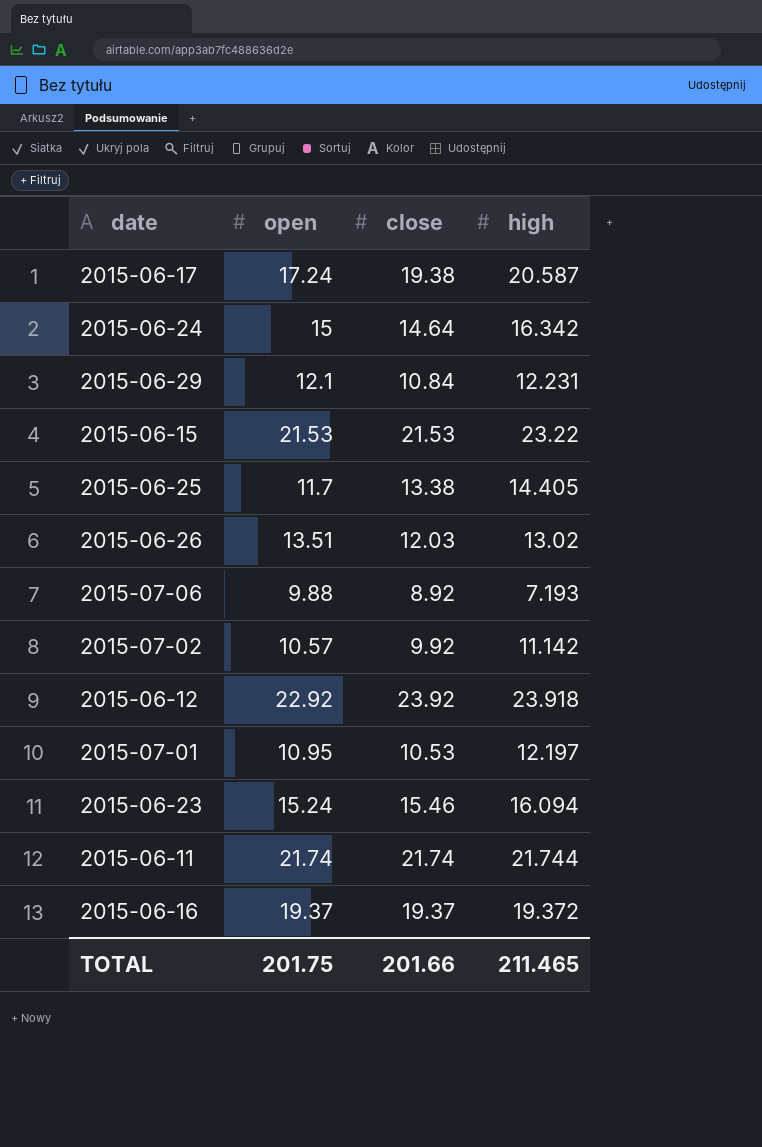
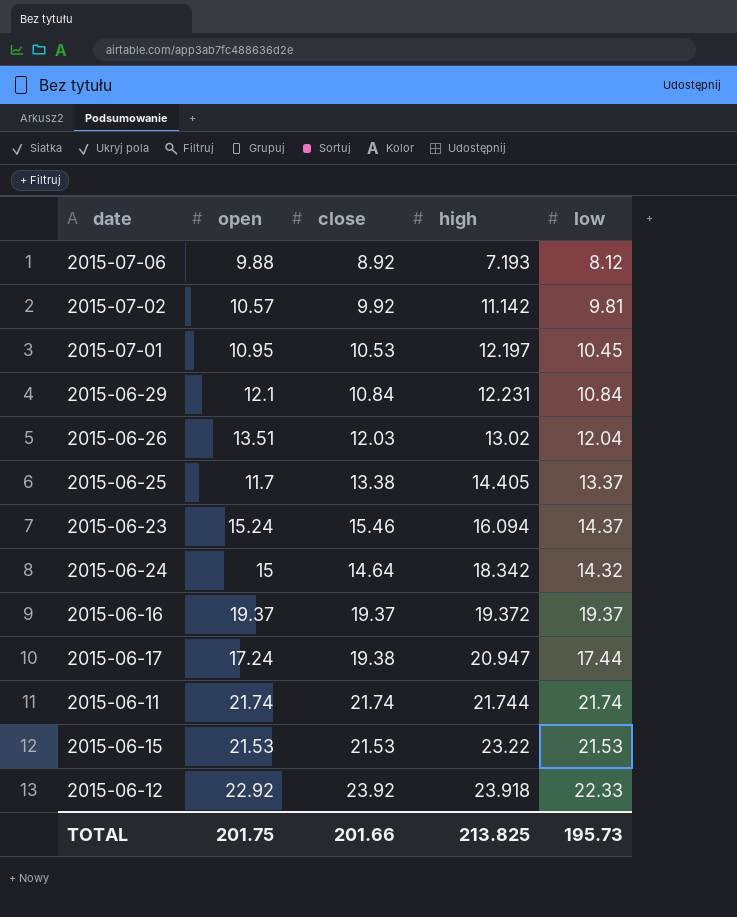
row order: none -> high ascending
column low | position: none -> 5
2015-06-24 | high: 16.342 -> 18.342
2015-06-17 | high: 20.587 -> 20.947
TOTAL | high: 211.465 -> 213.825

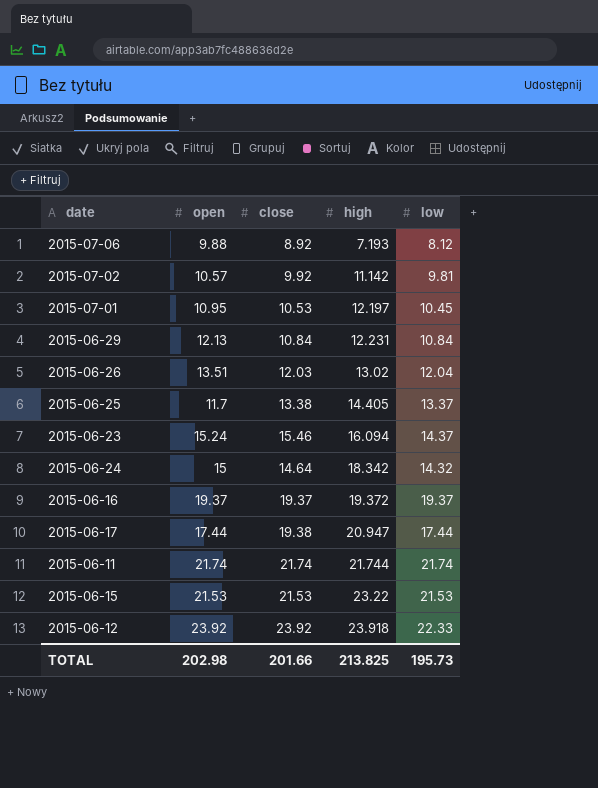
2015-06-29 | open: 12.1 -> 12.13
2015-06-17 | open: 17.24 -> 17.44
2015-06-12 | open: 22.92 -> 23.92
TOTAL | open: 201.75 -> 202.98

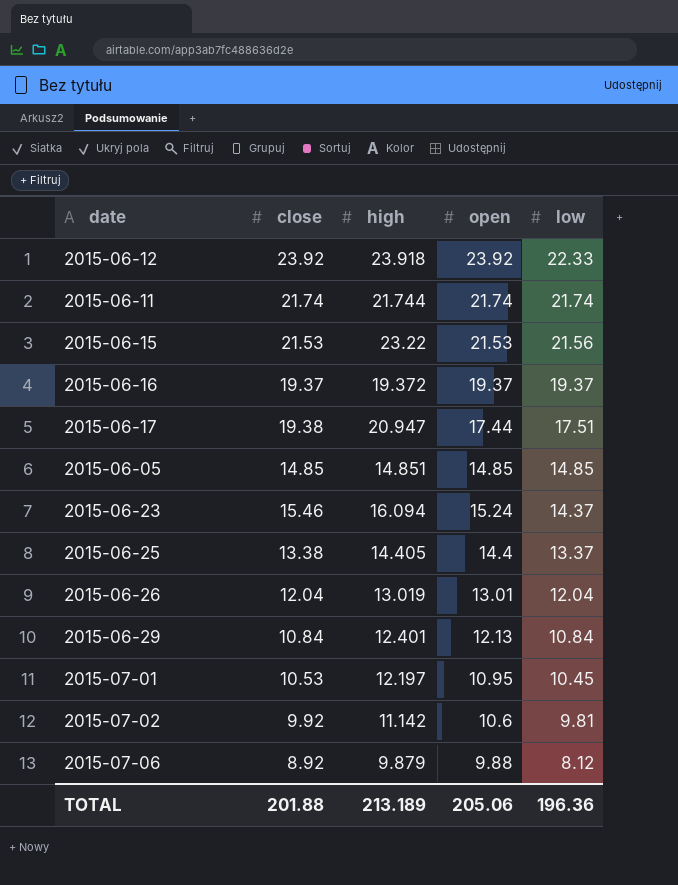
row order: high ascending -> low descending
column open | position: 2 -> 4
row 2015-06-24: 15 | 14.64 | 18.342 | 14.32 -> none
2015-06-15 | low: 21.53 -> 21.56
2015-06-17 | low: 17.44 -> 17.51
row 2015-06-05: none -> 14.85 | 14.851 | 14.85 | 14.85
2015-06-25 | open: 11.7 -> 14.4
2015-06-26 | close: 12.03 -> 12.04
2015-06-26 | high: 13.02 -> 13.019
2015-06-26 | open: 13.51 -> 13.01
2015-06-29 | high: 12.231 -> 12.401
2015-07-02 | open: 10.57 -> 10.6
2015-07-06 | high: 7.193 -> 9.879
TOTAL | close: 201.66 -> 201.88
TOTAL | high: 213.825 -> 213.189
TOTAL | open: 202.98 -> 205.06
TOTAL | low: 195.73 -> 196.36

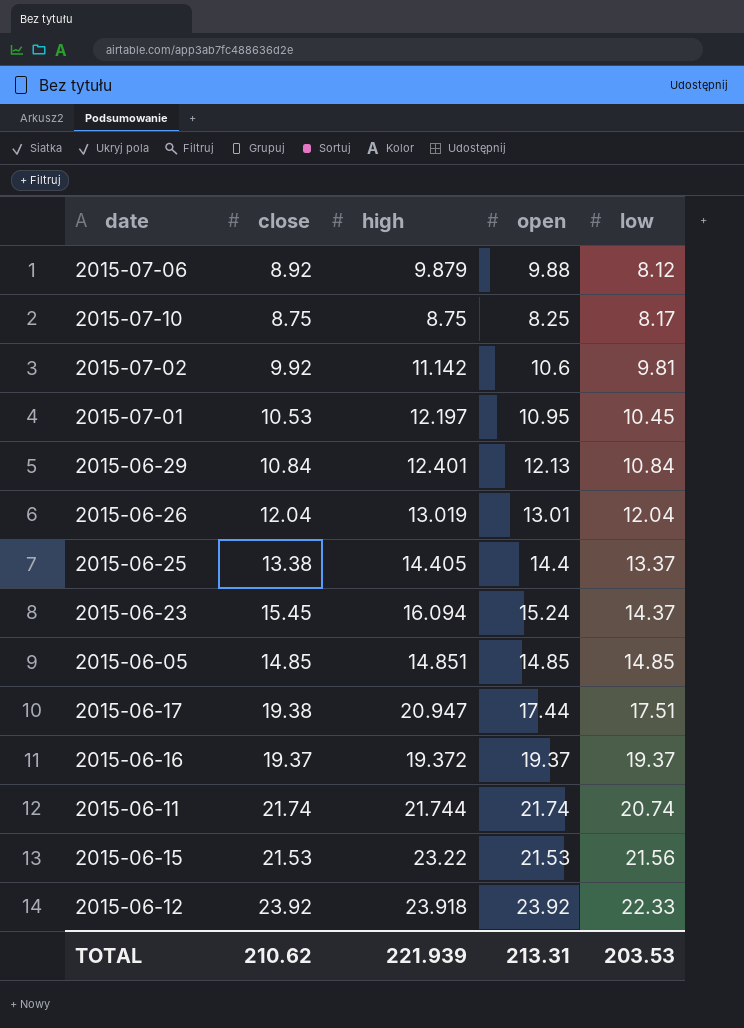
row order: low descending -> low ascending
row 2015-07-10: none -> 8.75 | 8.75 | 8.25 | 8.17
2015-06-23 | close: 15.46 -> 15.45
2015-06-11 | low: 21.74 -> 20.74
TOTAL | close: 201.88 -> 210.62
TOTAL | high: 213.189 -> 221.939
TOTAL | open: 205.06 -> 213.31
TOTAL | low: 196.36 -> 203.53

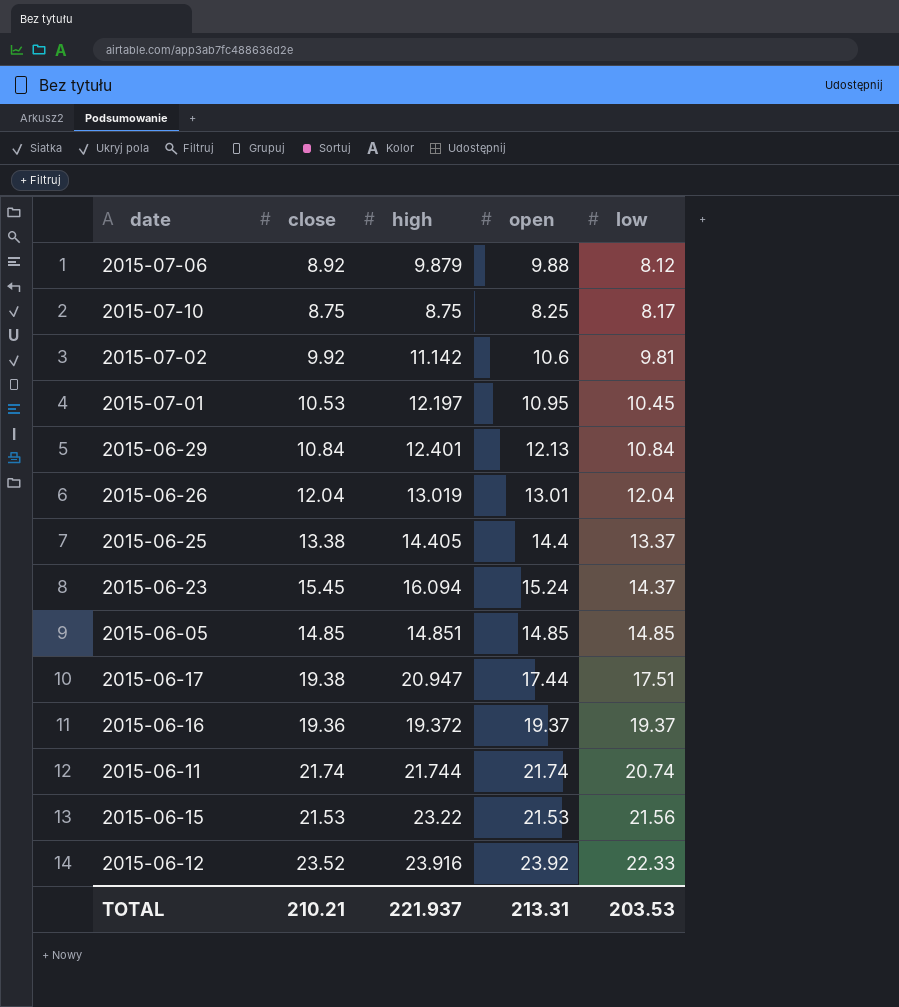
2015-06-16 | close: 19.37 -> 19.36
2015-06-12 | close: 23.92 -> 23.52
2015-06-12 | high: 23.918 -> 23.916
TOTAL | close: 210.62 -> 210.21
TOTAL | high: 221.939 -> 221.937

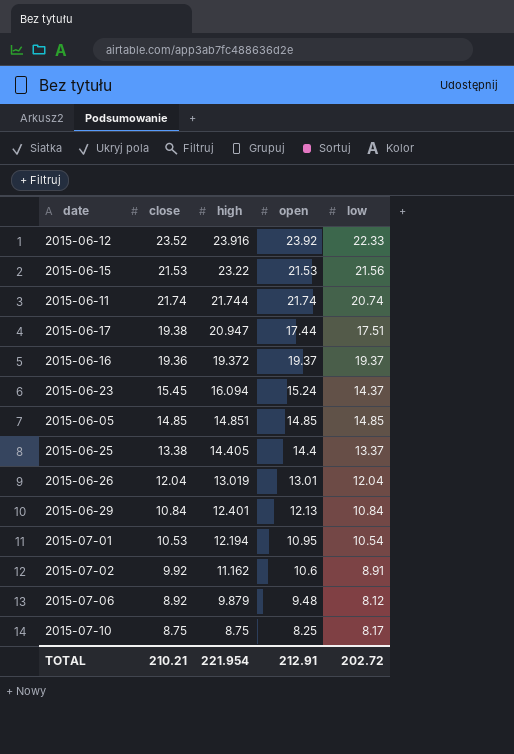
row order: low ascending -> high descending
2015-07-01 | high: 12.197 -> 12.194
2015-07-01 | low: 10.45 -> 10.54
2015-07-02 | high: 11.142 -> 11.162
2015-07-02 | low: 9.81 -> 8.91
2015-07-06 | open: 9.88 -> 9.48
TOTAL | high: 221.937 -> 221.954
TOTAL | open: 213.31 -> 212.91
TOTAL | low: 203.53 -> 202.72

